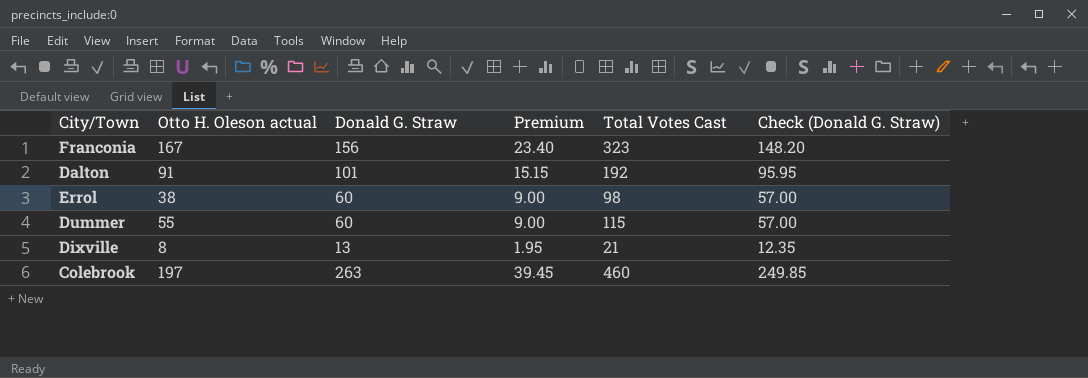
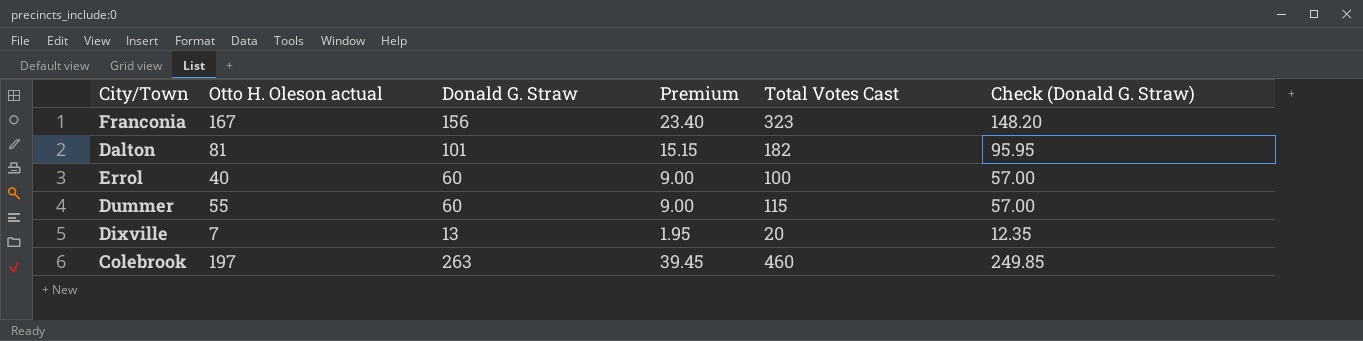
Dalton | Otto H. Oleson actual: 91 -> 81
Dalton | Total Votes Cast: 192 -> 182
Errol | Otto H. Oleson actual: 38 -> 40
Errol | Total Votes Cast: 98 -> 100
Dixville | Otto H. Oleson actual: 8 -> 7
Dixville | Total Votes Cast: 21 -> 20

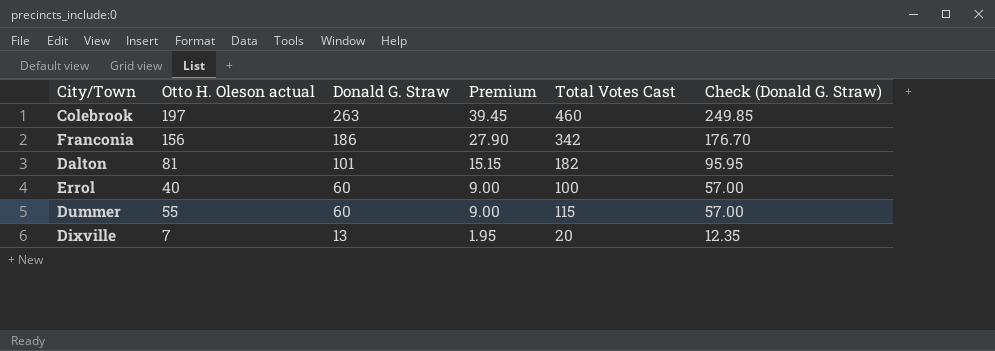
row order: none -> Donald G. Straw descending
Franconia | Otto H. Oleson actual: 167 -> 156
Franconia | Donald G. Straw: 156 -> 186
Franconia | Premium: 23.40 -> 27.90
Franconia | Total Votes Cast: 323 -> 342
Franconia | Check (Donald G. Straw): 148.20 -> 176.70

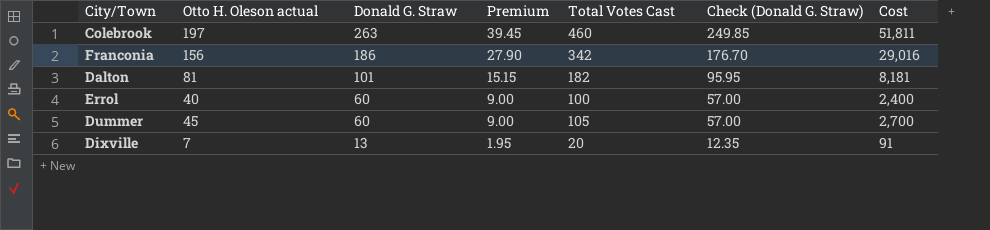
column Cost | formula: none -> [Otto H. Oleson actual] * [Donald G. Straw]
Dummer | Otto H. Oleson actual: 55 -> 45
Dummer | Total Votes Cast: 115 -> 105

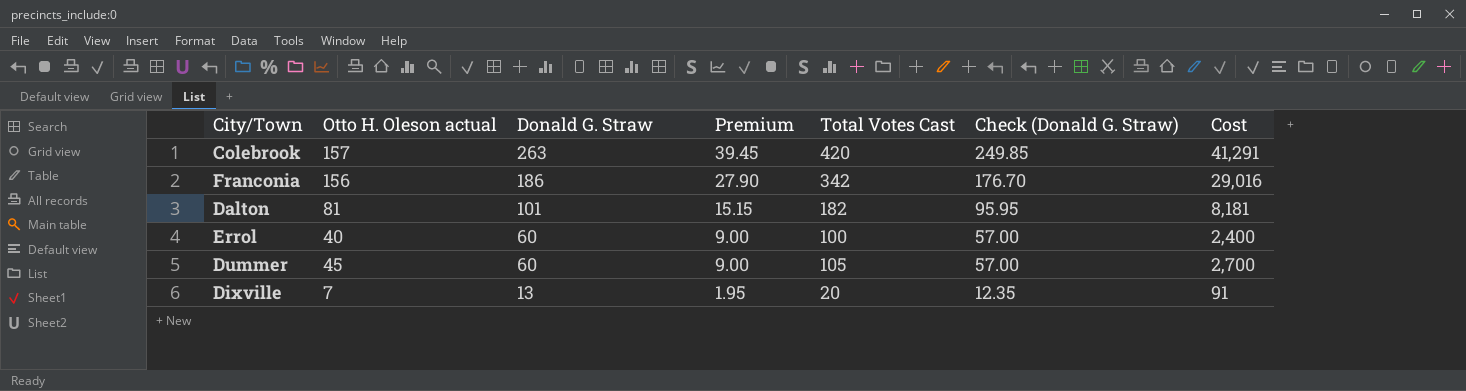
Colebrook | Otto H. Oleson actual: 197 -> 157
Colebrook | Total Votes Cast: 460 -> 420
Colebrook | Cost: 51,811 -> 41,291

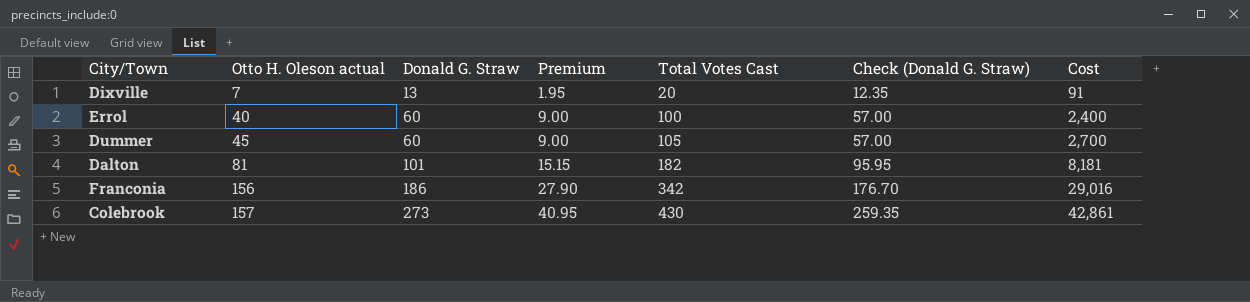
row order: Donald G. Straw descending -> Otto H. Oleson actual ascending
Colebrook | Donald G. Straw: 263 -> 273
Colebrook | Premium: 39.45 -> 40.95
Colebrook | Total Votes Cast: 420 -> 430
Colebrook | Check (Donald G. Straw): 249.85 -> 259.35
Colebrook | Cost: 41,291 -> 42,861

